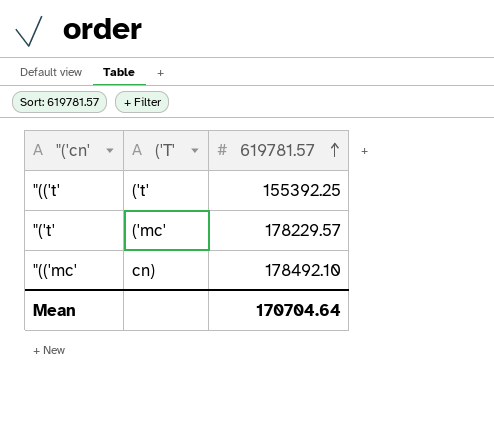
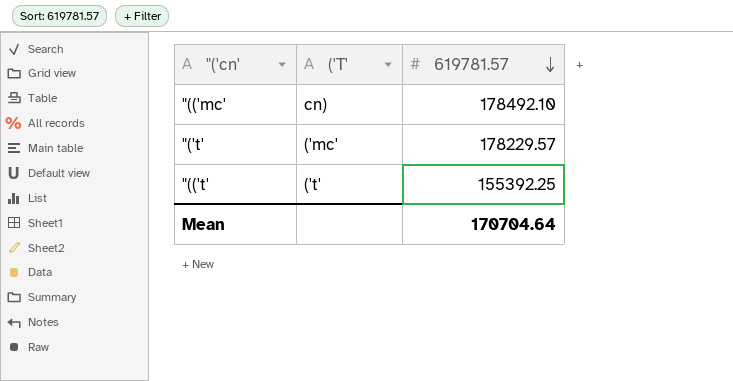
row order: 619781.57 ascending -> 619781.57 descending

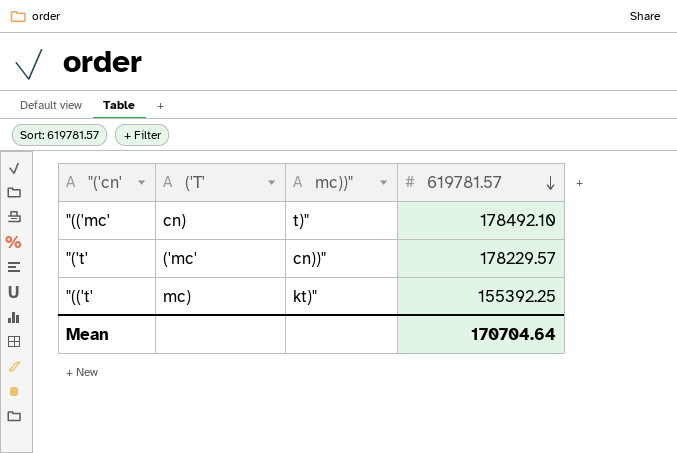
column mc))" | position: none -> 3
"(('t' | ('T': ('t' -> mc)

